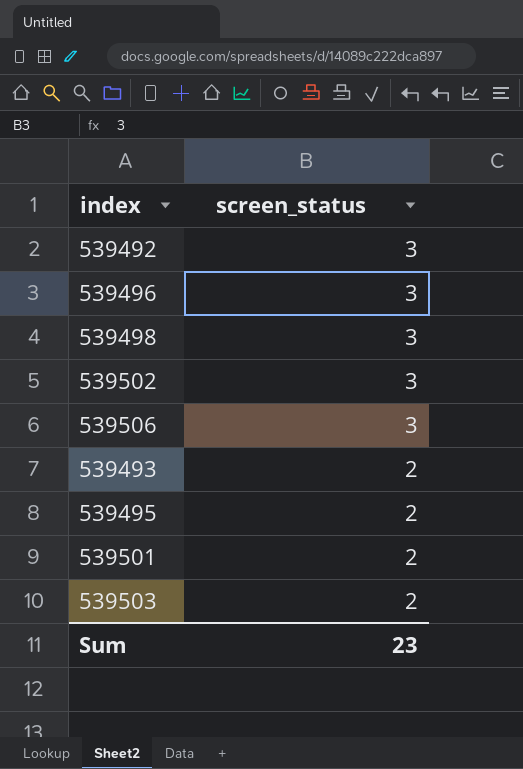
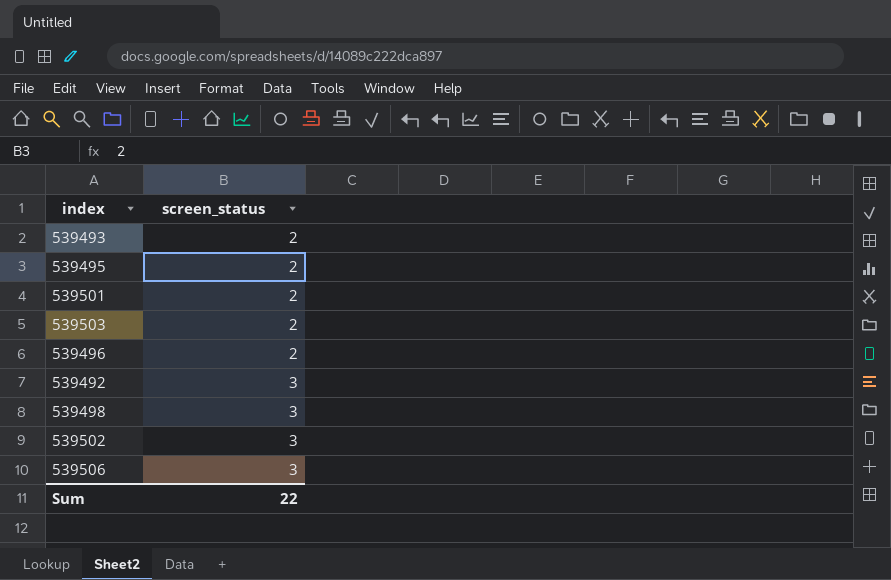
row order: screen_status descending -> screen_status ascending
539496 | screen_status: 3 -> 2
Sum | screen_status: 23 -> 22

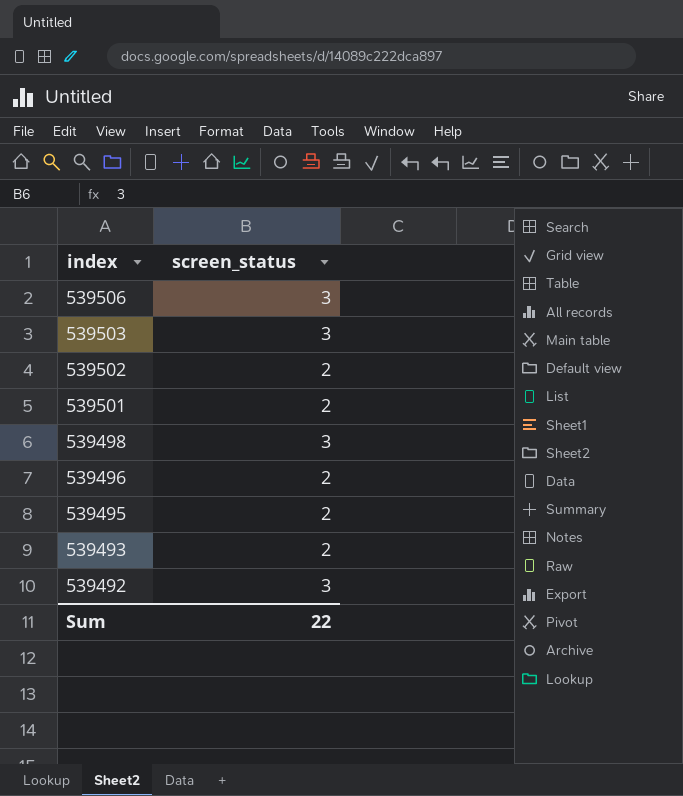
row order: screen_status ascending -> index descending
539503 | screen_status: 2 -> 3
539502 | screen_status: 3 -> 2

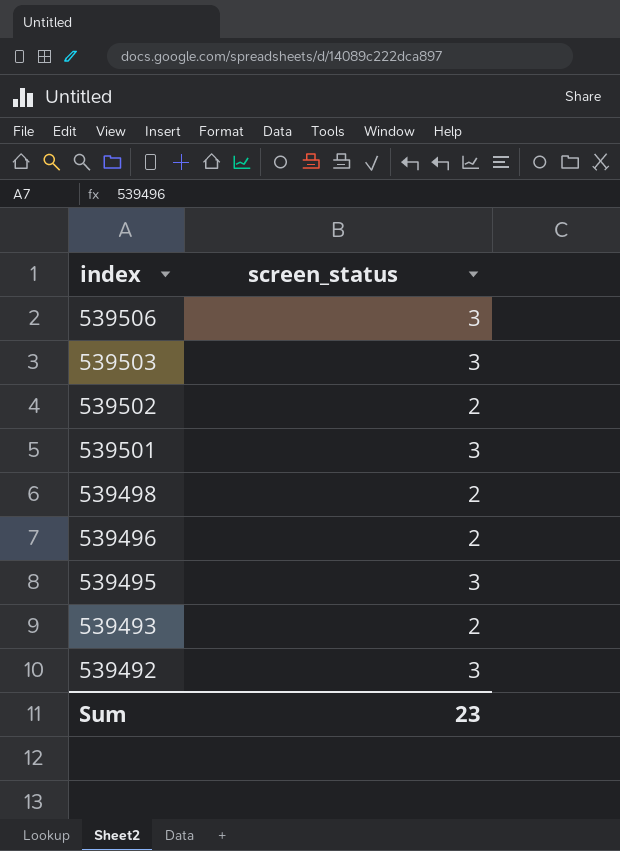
539501 | screen_status: 2 -> 3
539498 | screen_status: 3 -> 2
539495 | screen_status: 2 -> 3
Sum | screen_status: 22 -> 23

